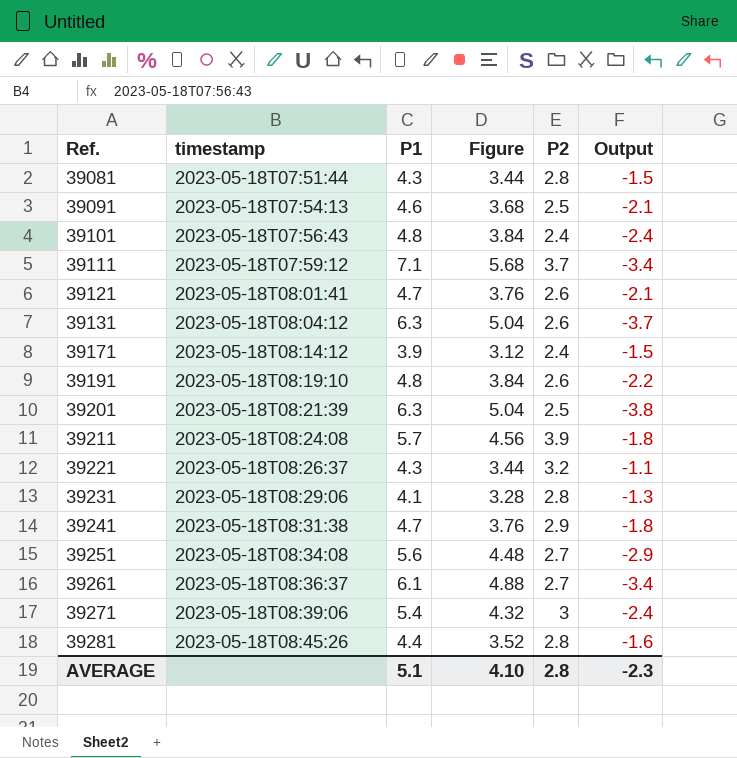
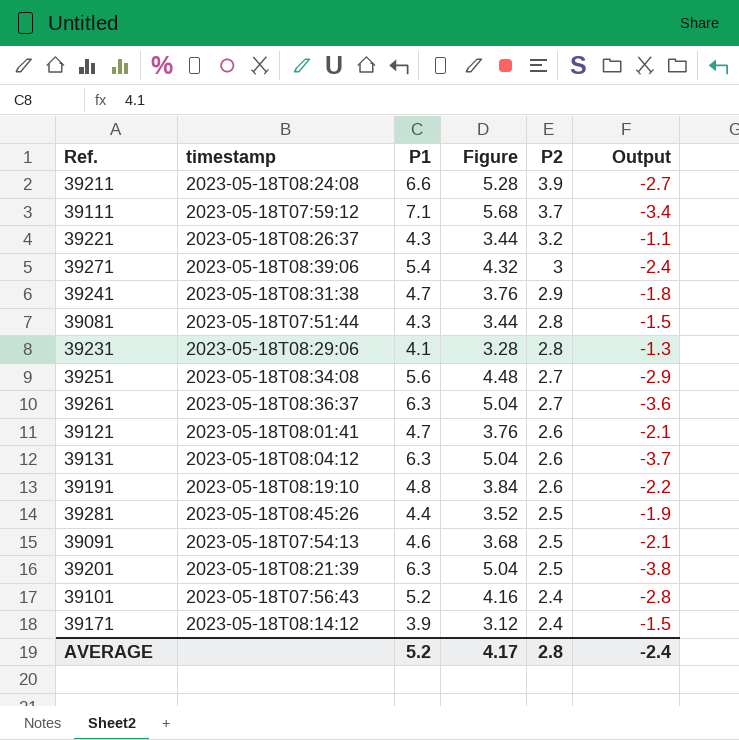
row order: Ref. ascending -> P2 descending
39211 | P1: 5.7 -> 6.6
39211 | Figure: 4.56 -> 5.28
39211 | Output: -1.8 -> -2.7
39261 | P1: 6.1 -> 6.3
39261 | Figure: 4.88 -> 5.04
39261 | Output: -3.4 -> -3.6
39281 | P2: 2.8 -> 2.5
39281 | Output: -1.6 -> -1.9
39101 | P1: 4.8 -> 5.2
39101 | Figure: 3.84 -> 4.16
39101 | Output: -2.4 -> -2.8
AVERAGE | P1: 5.1 -> 5.2
AVERAGE | Figure: 4.10 -> 4.17
AVERAGE | Output: -2.3 -> -2.4

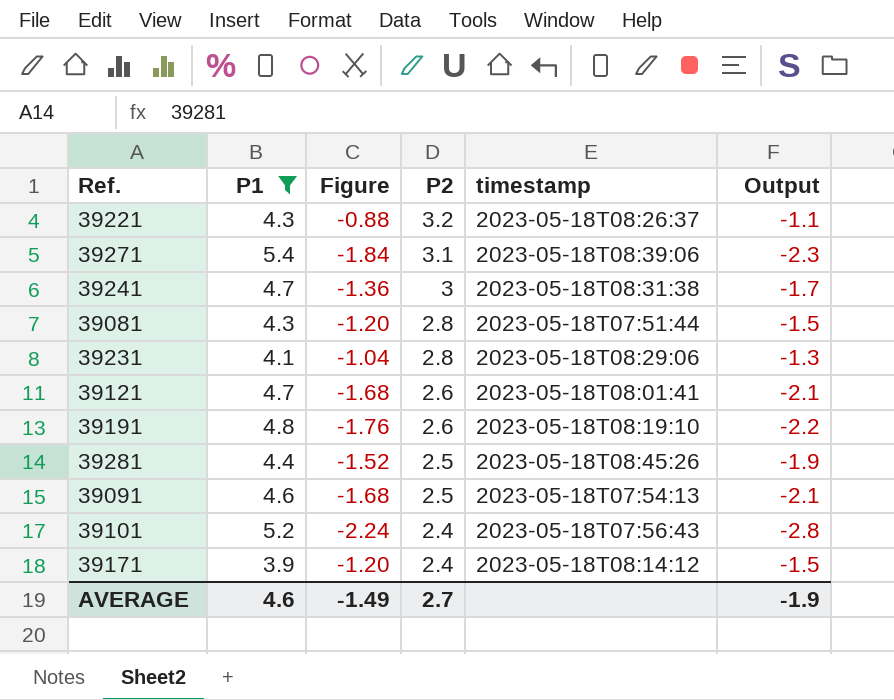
filter: none -> P1 <= 5.4
column Figure | formula: [P1] * 0.8 -> [Output] * 0.8
column timestamp | position: 2 -> 5
39271 | P2: 3 -> 3.1
39271 | Output: -2.4 -> -2.3
39241 | P2: 2.9 -> 3
39241 | Output: -1.8 -> -1.7
AVERAGE | P1: 5.2 -> 4.6
AVERAGE | Figure: 4.17 -> -1.49
AVERAGE | P2: 2.8 -> 2.7
AVERAGE | Output: -2.4 -> -1.9

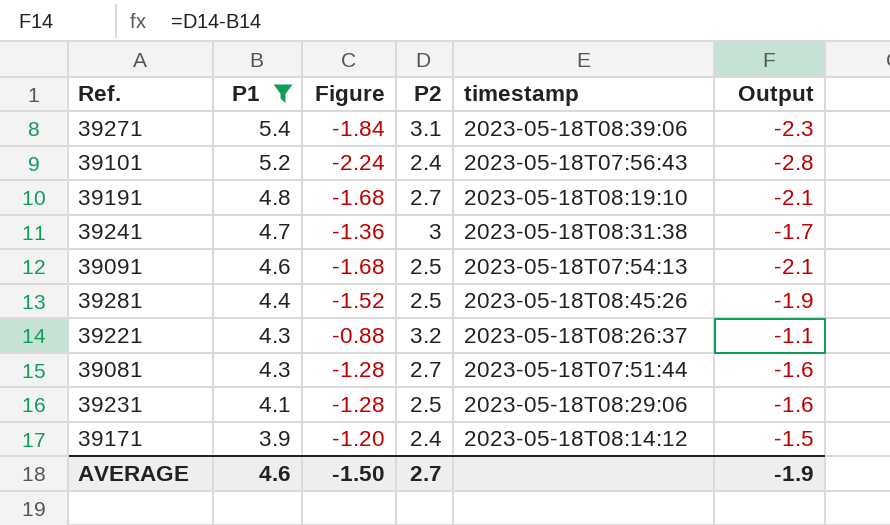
row order: P2 descending -> P1 descending
row 39121: 4.7 | -1.68 | 2.6 | 2023-05-18T08:01:41 | -2.1 -> none
39191 | Figure: -1.76 -> -1.68
39191 | P2: 2.6 -> 2.7
39191 | Output: -2.2 -> -2.1
39081 | Figure: -1.20 -> -1.28
39081 | P2: 2.8 -> 2.7
39081 | Output: -1.5 -> -1.6
39231 | Figure: -1.04 -> -1.28
39231 | P2: 2.8 -> 2.5
39231 | Output: -1.3 -> -1.6
AVERAGE | Figure: -1.49 -> -1.50

